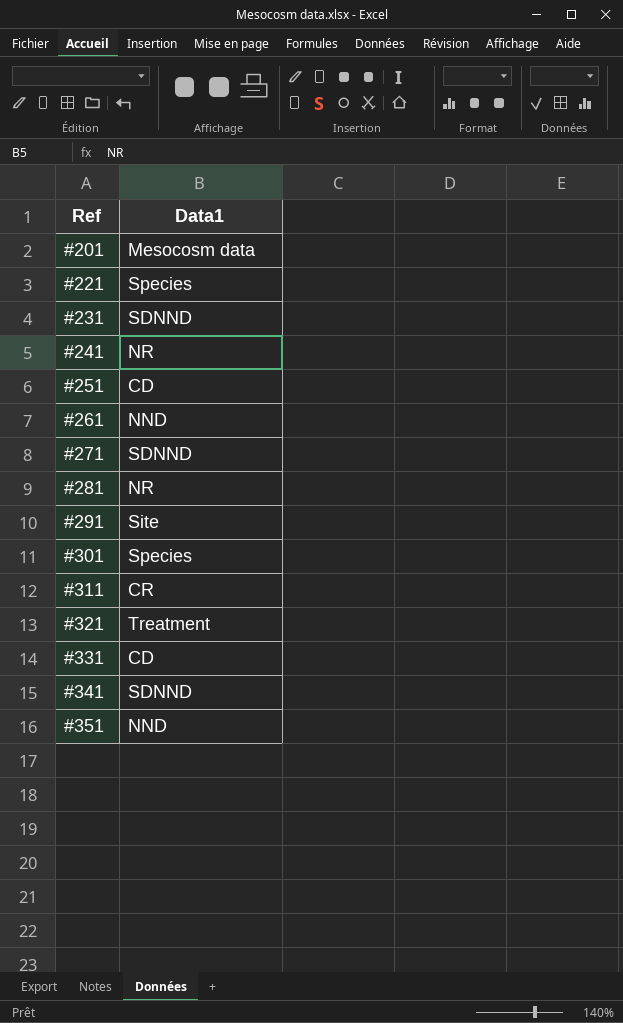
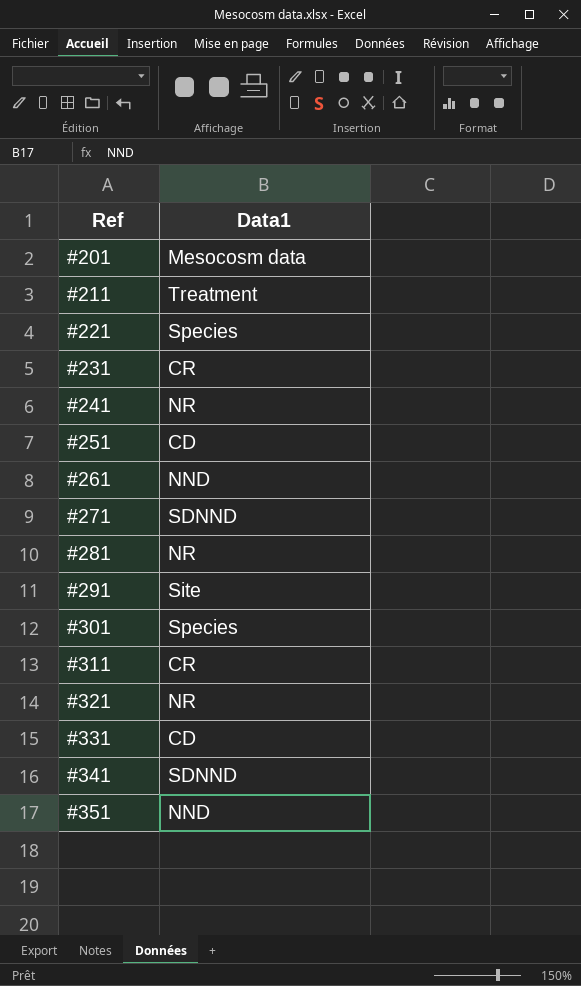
row #211: none -> Treatment
#231 | Data1: SDNND -> CR
#321 | Data1: Treatment -> NR

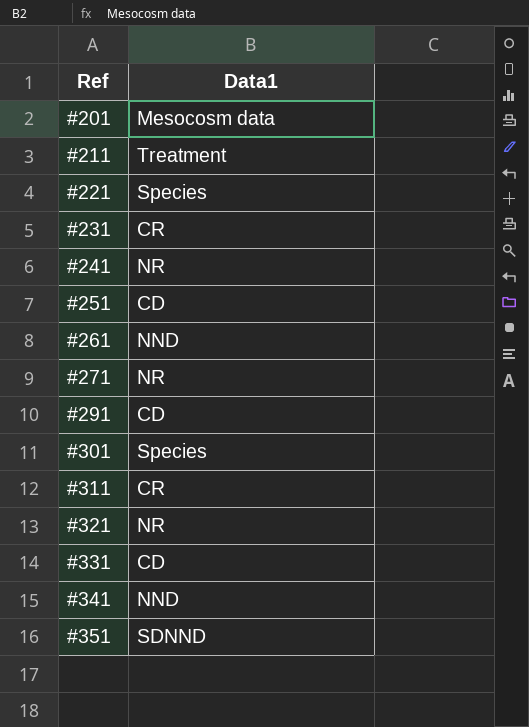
row #281: NR -> none
#271 | Data1: SDNND -> NR
#291 | Data1: Site -> CD
#341 | Data1: SDNND -> NND
#351 | Data1: NND -> SDNND

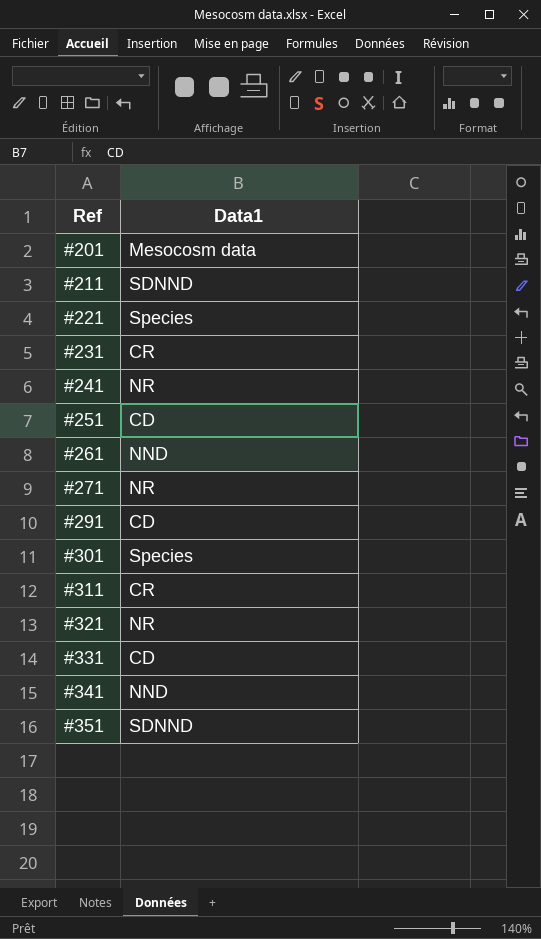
#211 | Data1: Treatment -> SDNND

